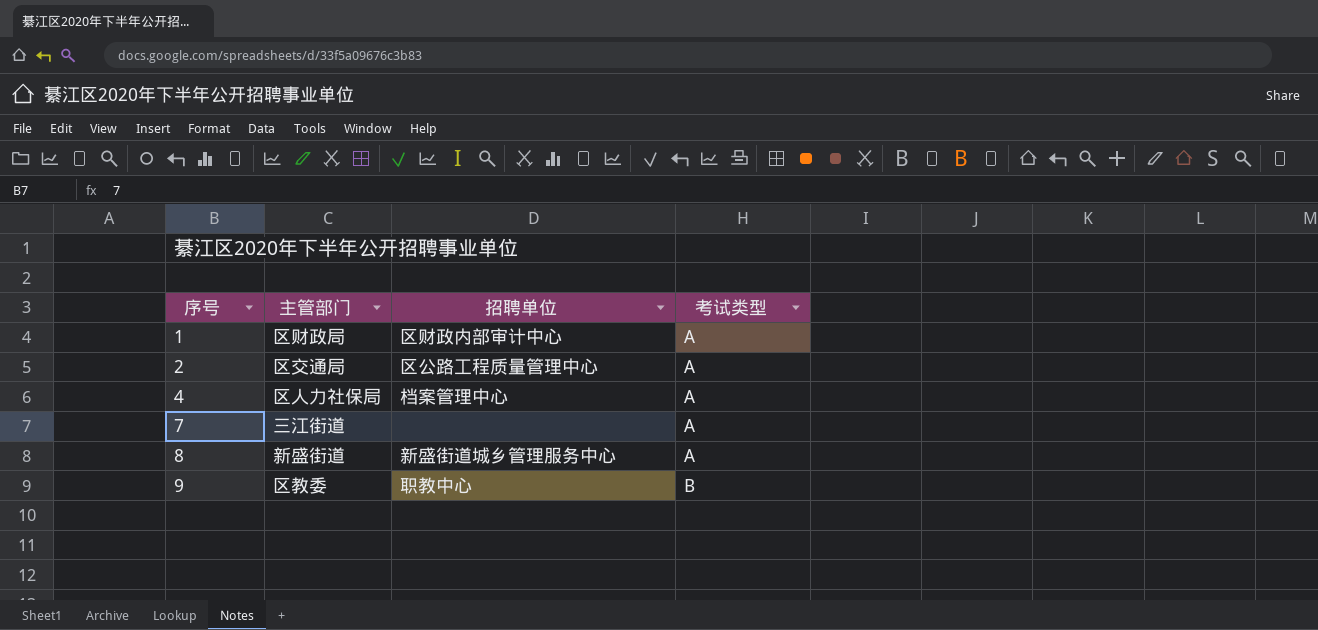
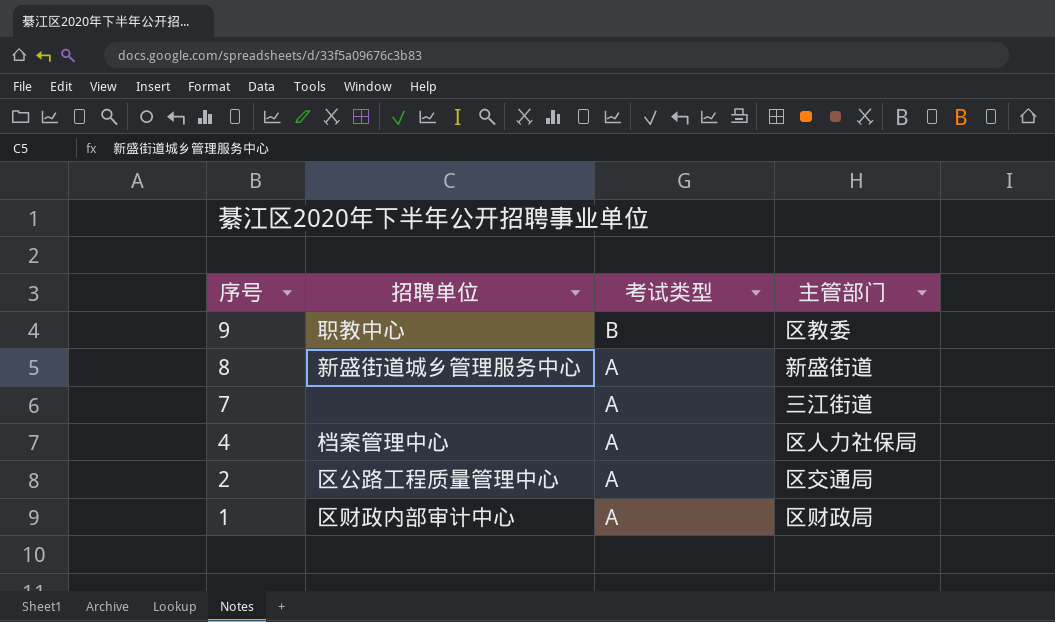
row order: 序号 ascending -> 序号 descending
column 主管部门 | position: 2 -> 4

